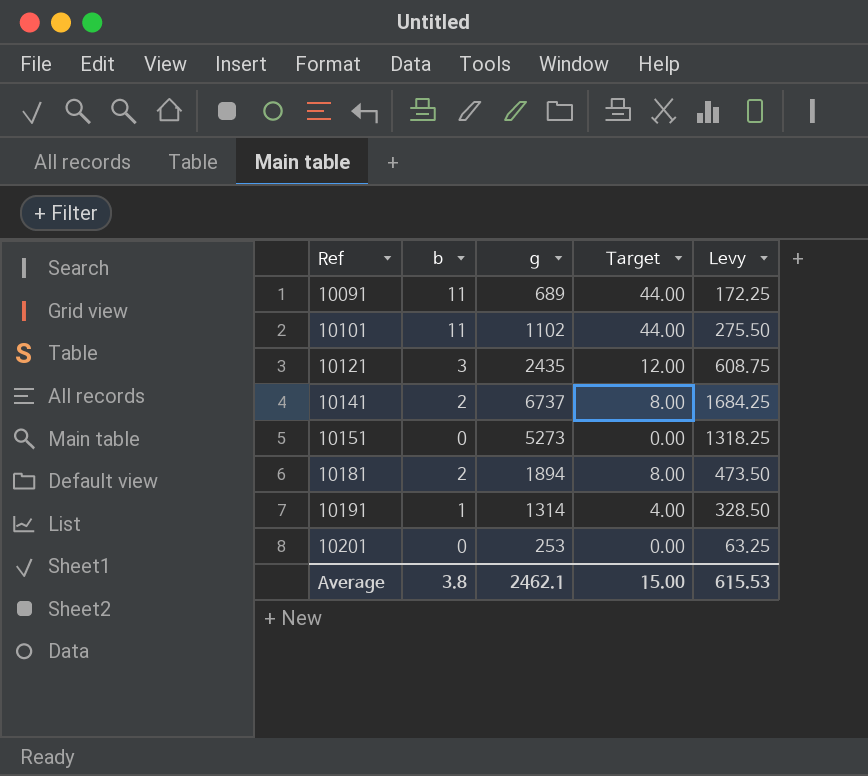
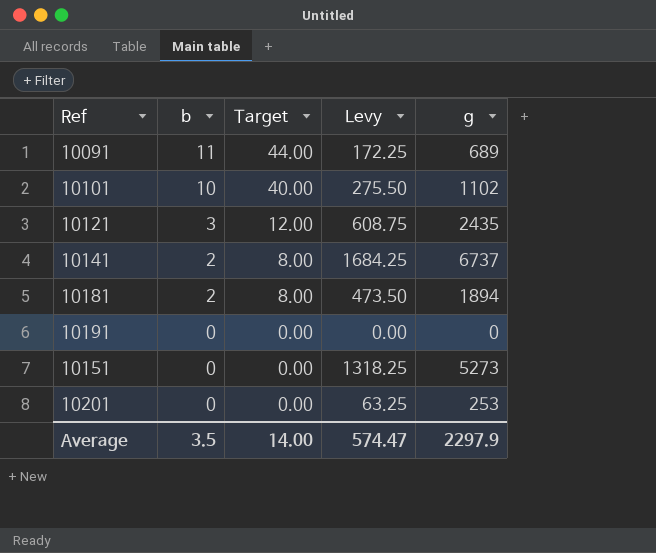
row order: Ref ascending -> b descending
column g | position: 3 -> 5
10101 | b: 11 -> 10
10101 | Target: 44.00 -> 40.00
10191 | b: 1 -> 0
10191 | Target: 4.00 -> 0.00
10191 | Levy: 328.50 -> 0.00
10191 | g: 1314 -> 0
Average | b: 3.8 -> 3.5
Average | Target: 15.00 -> 14.00
Average | Levy: 615.53 -> 574.47
Average | g: 2462.1 -> 2297.9

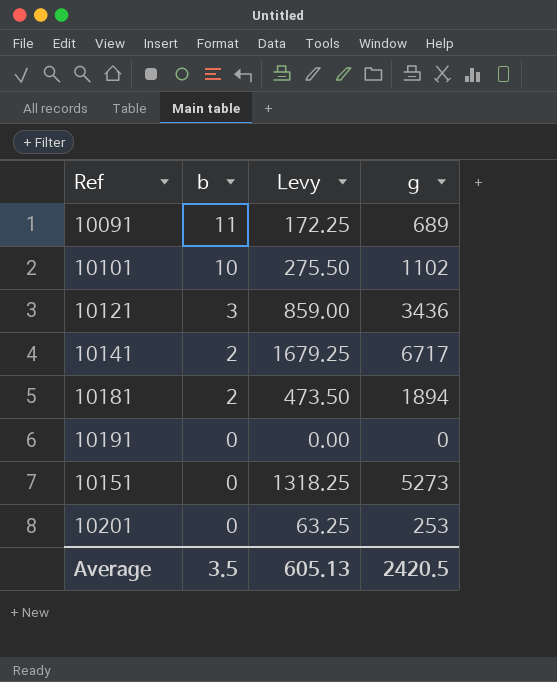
column Target | formula: [b] * 4 -> none
10121 | Levy: 608.75 -> 859.00
10121 | g: 2435 -> 3436
10141 | Levy: 1684.25 -> 1679.25
10141 | g: 6737 -> 6717
Average | Levy: 574.47 -> 605.13
Average | g: 2297.9 -> 2420.5

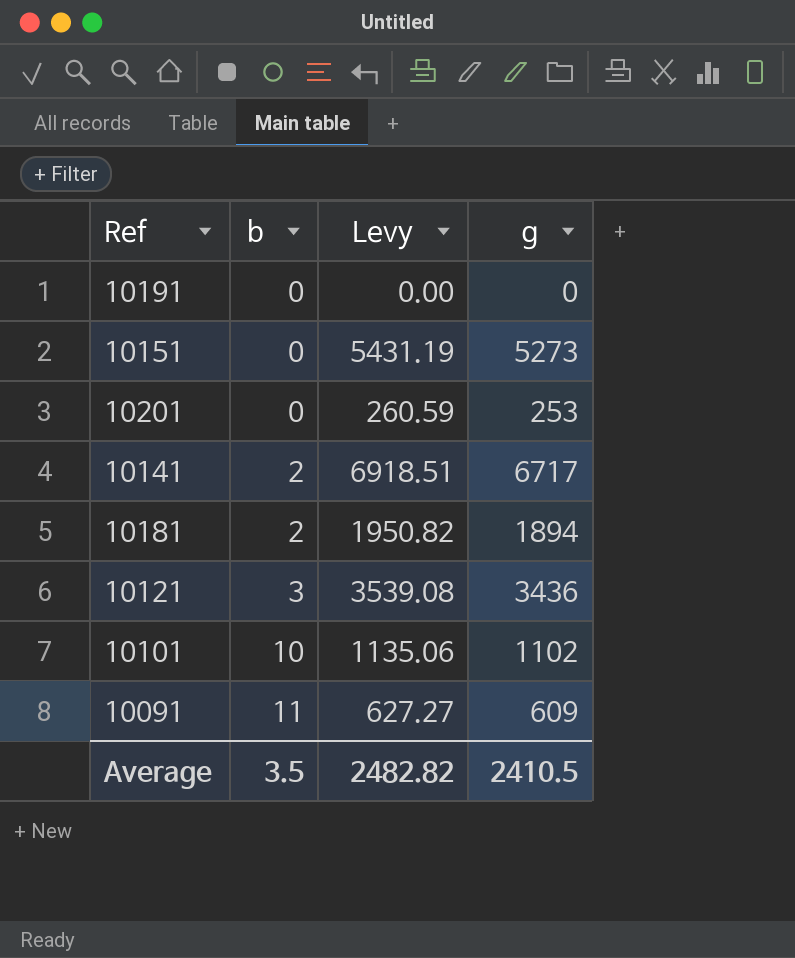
row order: b descending -> b ascending
column Levy | formula: [g] * 0.25 -> [g] * 1.03
10091 | g: 689 -> 609
Average | Levy: 605.13 -> 2482.82
Average | g: 2420.5 -> 2410.5

